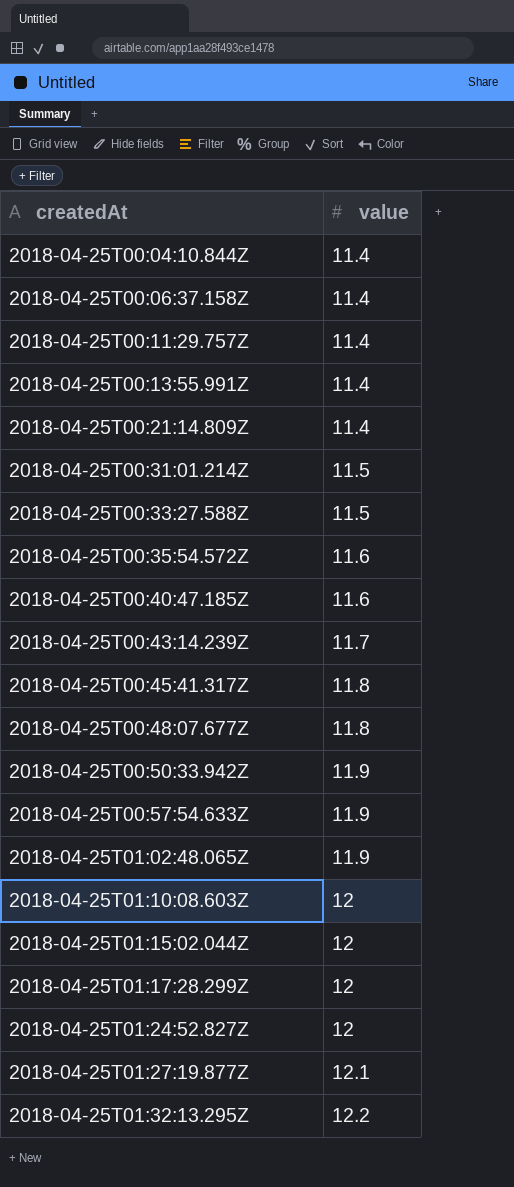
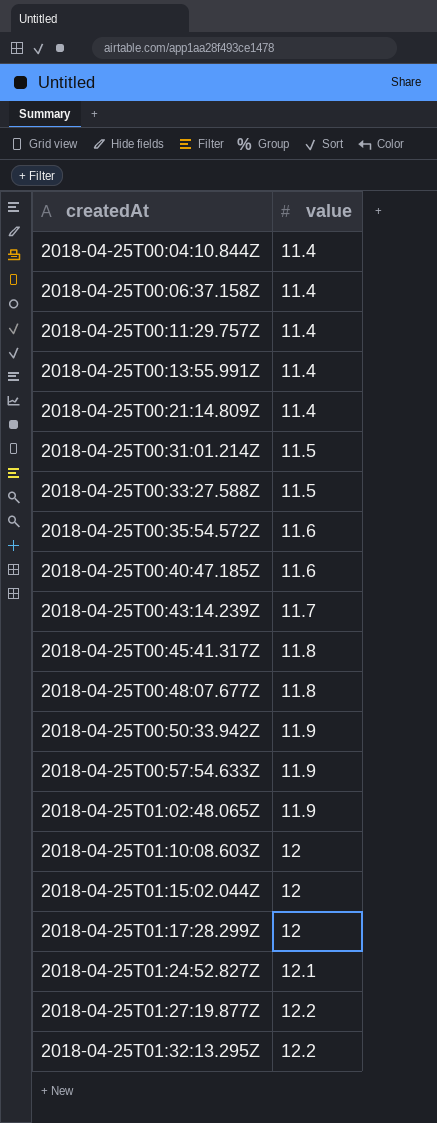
2018-04-25T01:24:52.827Z | value: 12 -> 12.1
2018-04-25T01:27:19.877Z | value: 12.1 -> 12.2

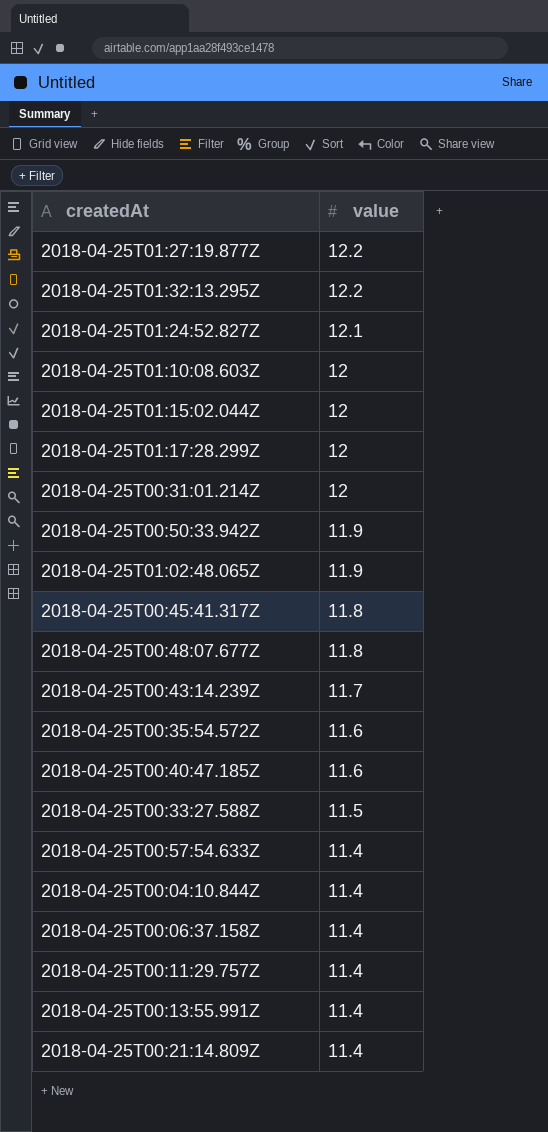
row order: createdAt ascending -> value descending
2018-04-25T00:31:01.214Z | value: 11.5 -> 12
2018-04-25T00:57:54.633Z | value: 11.9 -> 11.4

